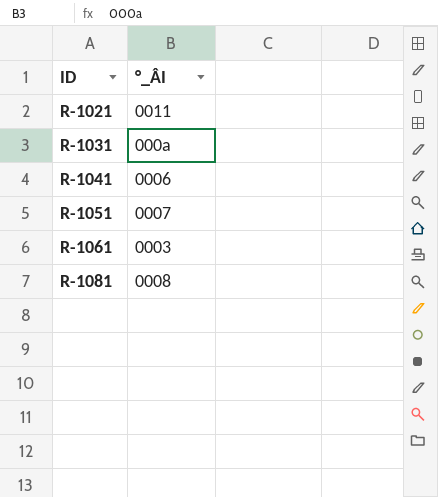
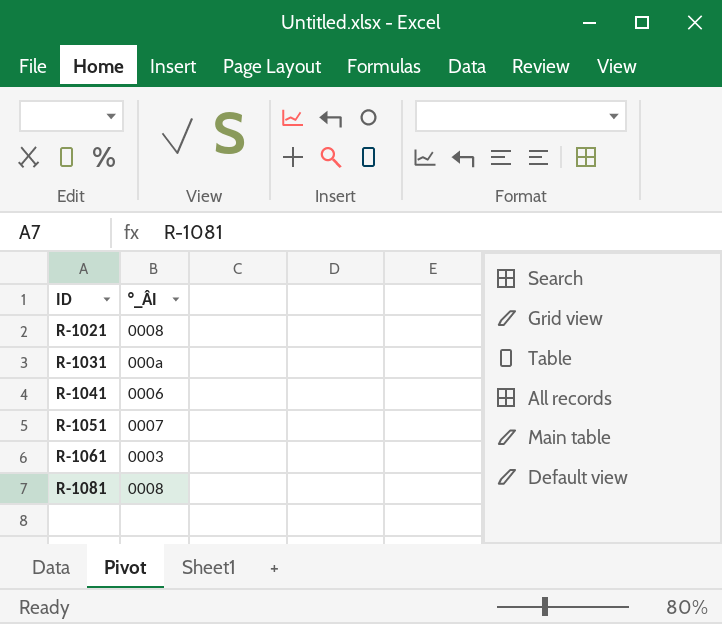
R-1021 | °_ÂI: 0011 -> 0008

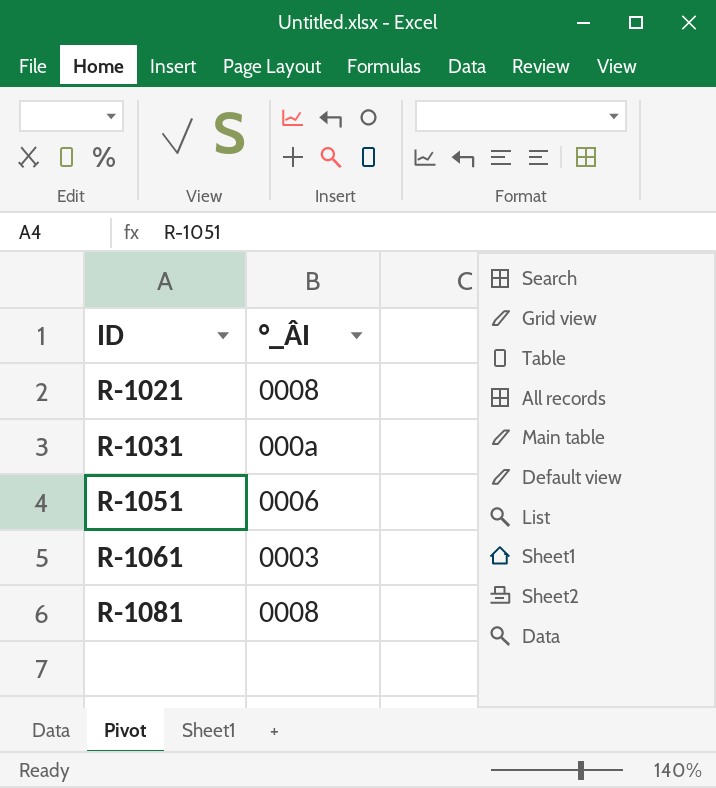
row R-1041: 0006 -> none
R-1051 | °_ÂI: 0007 -> 0006

